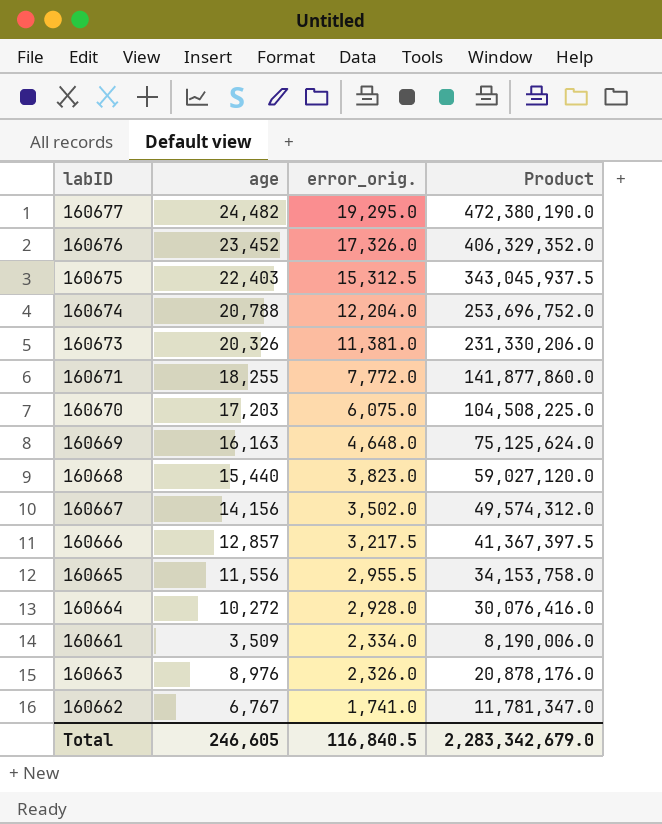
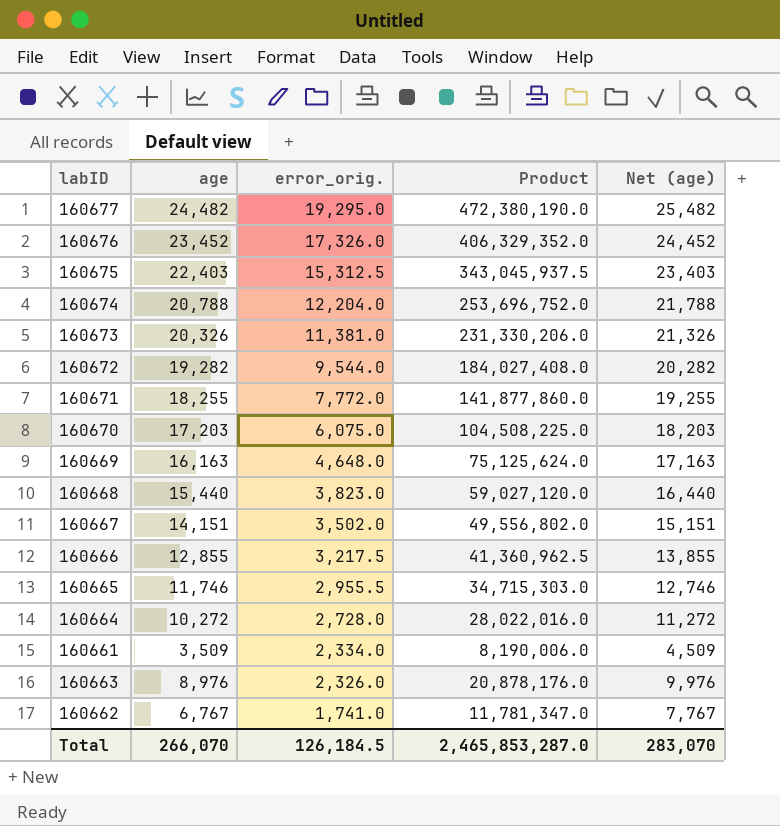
column Net (age) | formula: none -> [age] + 1000
row 160672: none -> 19,282 | 9,544.0 | 184,027,408.0 | 20,282
160667 | age: 14,156 -> 14,151
160667 | Product: 49,574,312.0 -> 49,556,802.0
160666 | age: 12,857 -> 12,855
160666 | Product: 41,367,397.5 -> 41,360,962.5
160665 | age: 11,556 -> 11,746
160665 | Product: 34,153,758.0 -> 34,715,303.0
160664 | error_orig.: 2,928.0 -> 2,728.0
160664 | Product: 30,076,416.0 -> 28,022,016.0
Total | age: 246,605 -> 266,070
Total | error_orig.: 116,840.5 -> 126,184.5
Total | Product: 2,283,342,679.0 -> 2,465,853,287.0

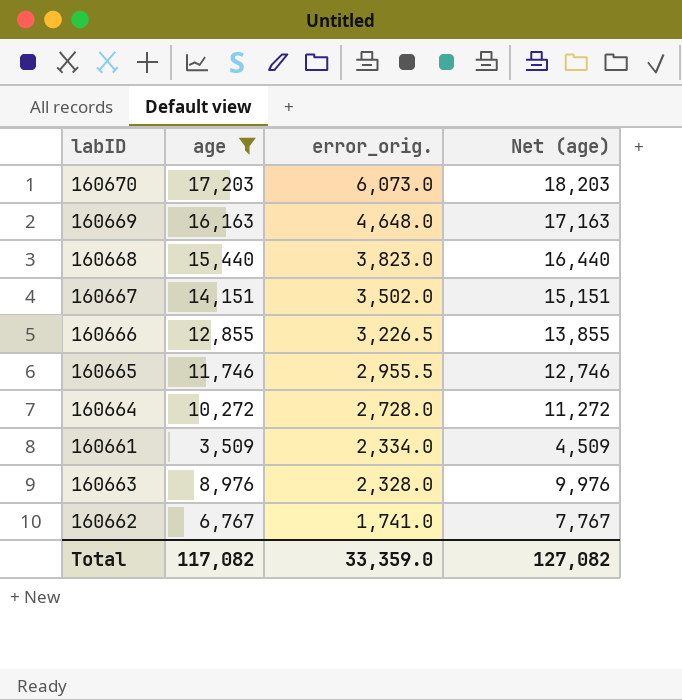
filter: none -> age <= 17,203
column Product | formula: [age] * [error_orig.] -> none
160670 | error_orig.: 6,075.0 -> 6,073.0
160666 | error_orig.: 3,217.5 -> 3,226.5
160663 | error_orig.: 2,326.0 -> 2,328.0
Total | age: 266,070 -> 117,082
Total | error_orig.: 126,184.5 -> 33,359.0
Total | Net (age): 283,070 -> 127,082

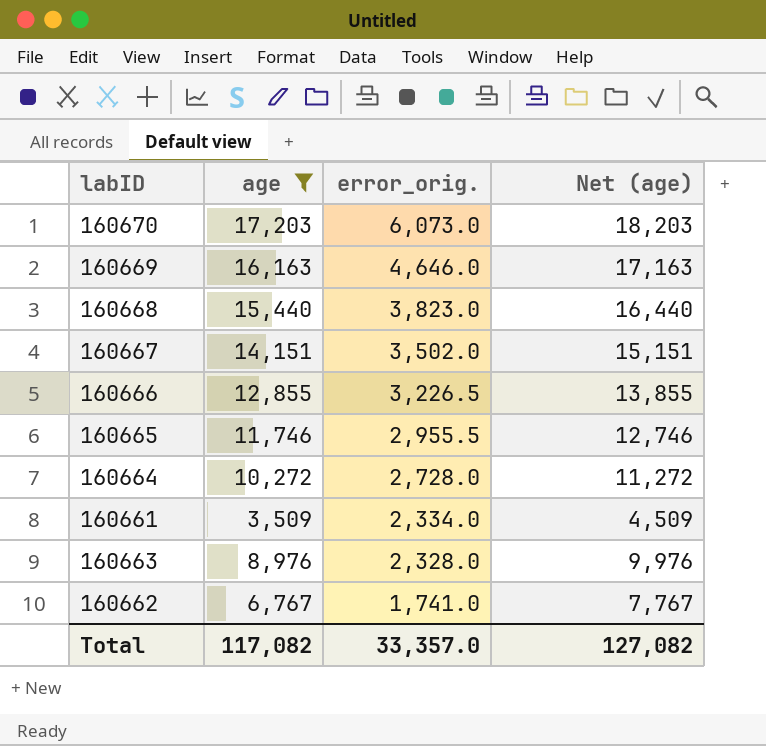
160669 | error_orig.: 4,648.0 -> 4,646.0
Total | error_orig.: 33,359.0 -> 33,357.0

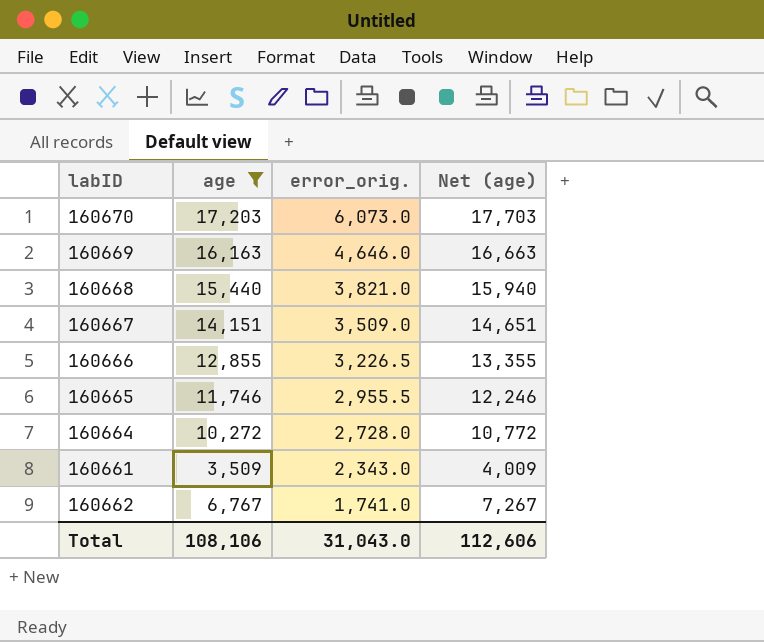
column Net (age) | formula: [age] + 1000 -> [age] + 500
row 160663: 8,976 | 2,328.0 | 9,976 -> none
160668 | error_orig.: 3,823.0 -> 3,821.0
160667 | error_orig.: 3,502.0 -> 3,509.0
160661 | error_orig.: 2,334.0 -> 2,343.0
Total | age: 117,082 -> 108,106
Total | error_orig.: 33,357.0 -> 31,043.0
Total | Net (age): 127,082 -> 112,606

